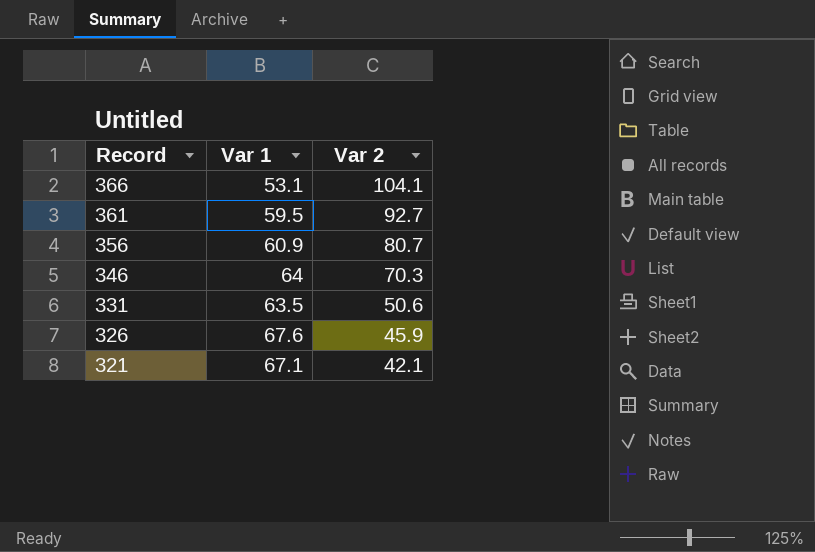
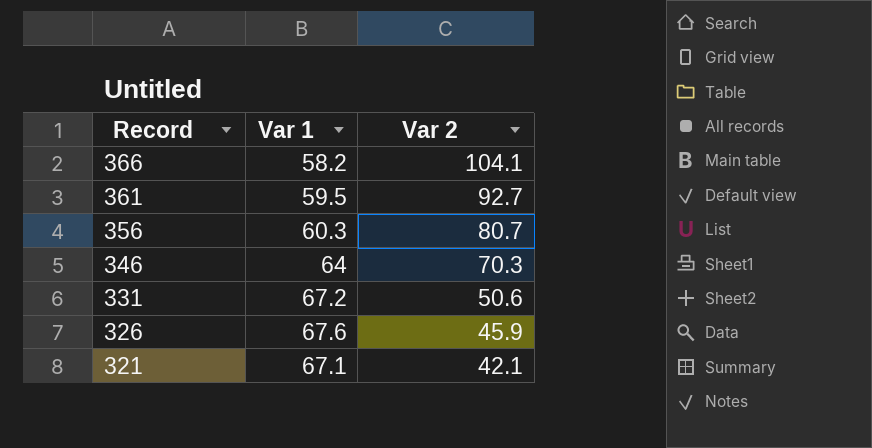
366 | Var 1: 53.1 -> 58.2
356 | Var 1: 60.9 -> 60.3
331 | Var 1: 63.5 -> 67.2

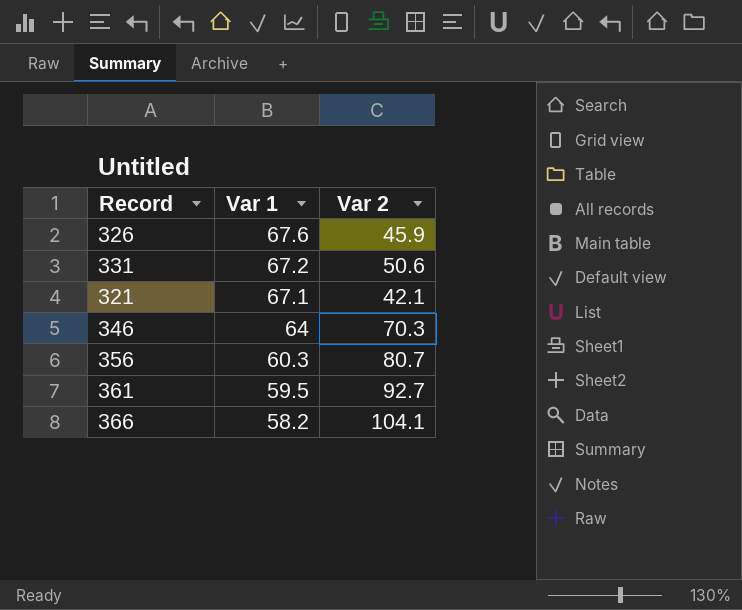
row order: Record descending -> Var 1 descending

